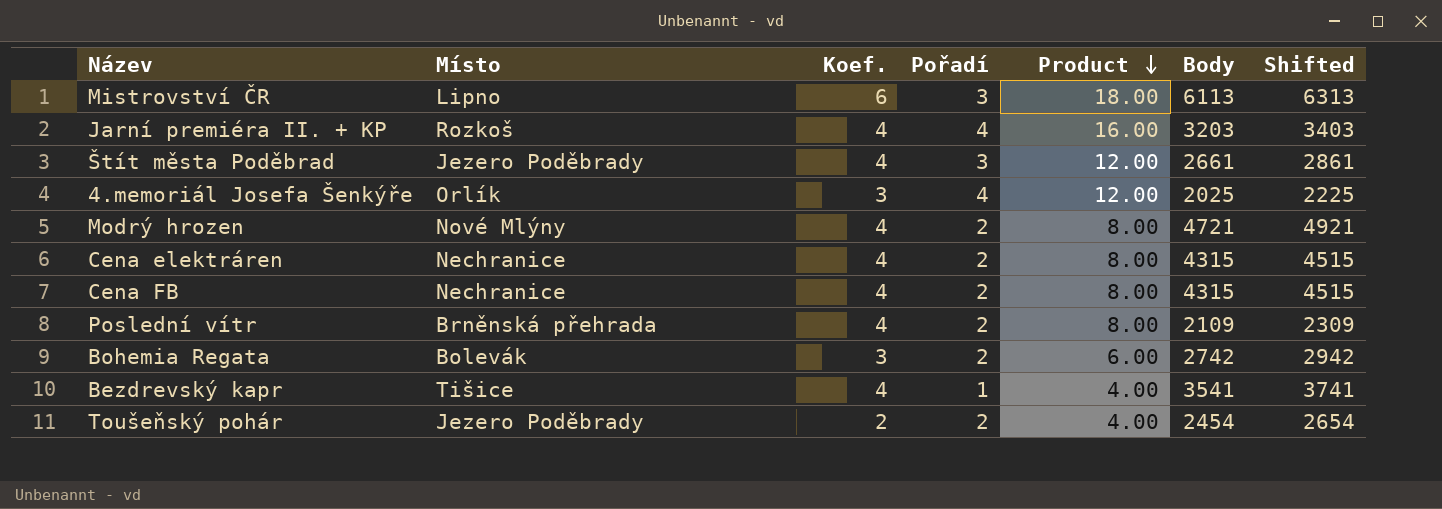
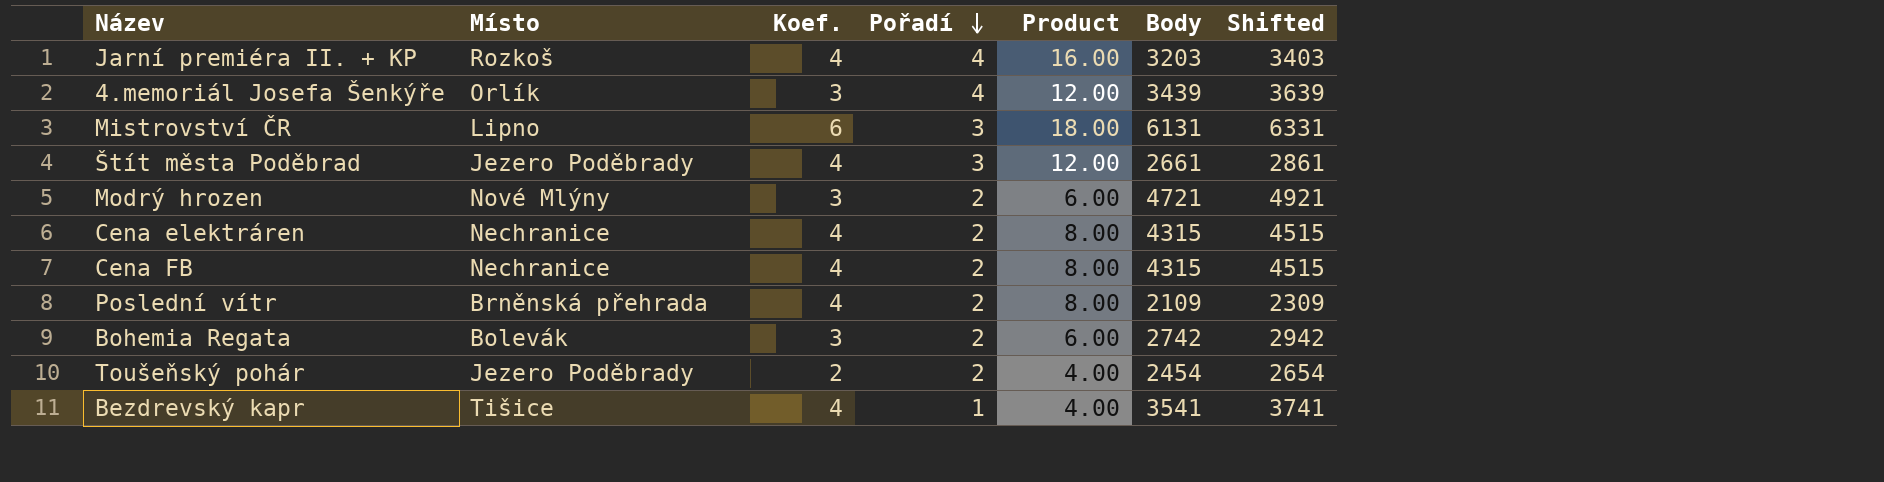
row order: Product descending -> Pořadí descending
4.memoriál Josefa Šenkýře | Body: 2025 -> 3439
4.memoriál Josefa Šenkýře | Shifted: 2225 -> 3639
Mistrovství ČR | Body: 6113 -> 6131
Mistrovství ČR | Shifted: 6313 -> 6331
Modrý hrozen | Koef.: 4 -> 3
Modrý hrozen | Product: 8.00 -> 6.00

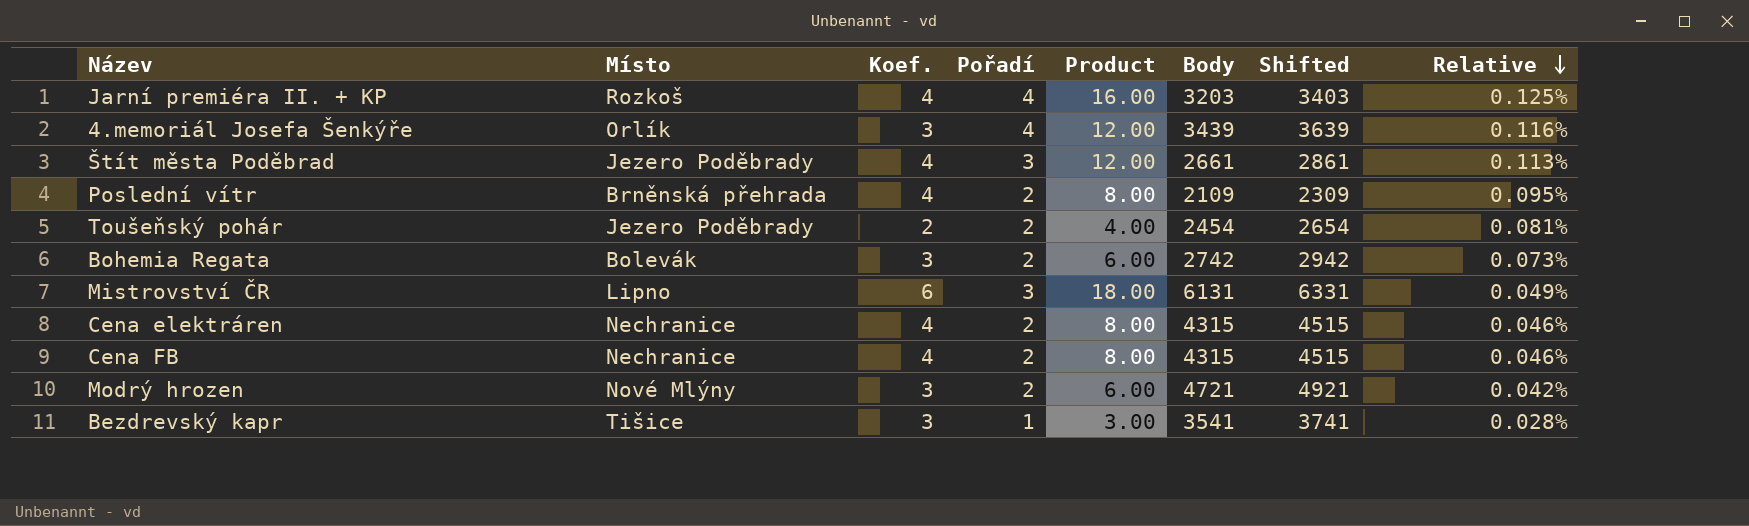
row order: Pořadí descending -> Relative descending
column Relative | formula: none -> [Pořadí] / [Body]
Bezdrevský kapr | Koef.: 4 -> 3
Bezdrevský kapr | Product: 4.00 -> 3.00

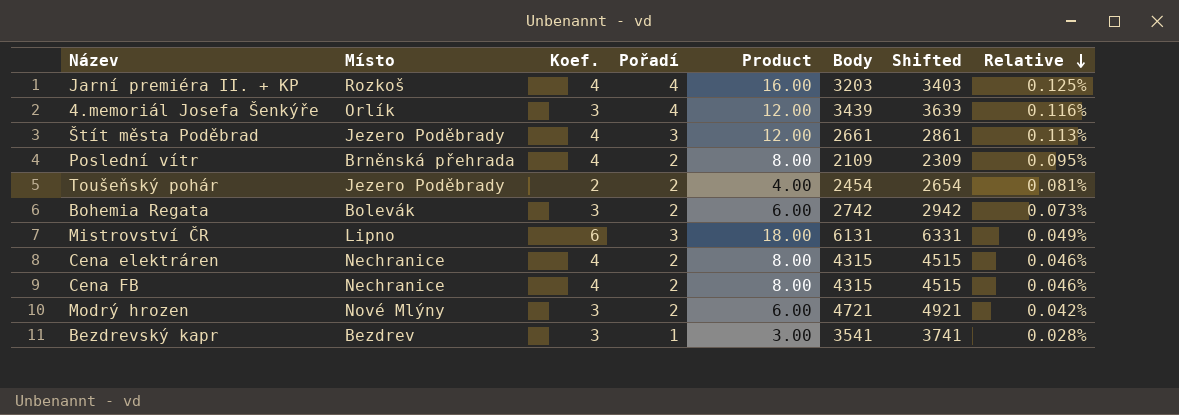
Bezdrevský kapr | Místo: Tišice -> Bezdrev

